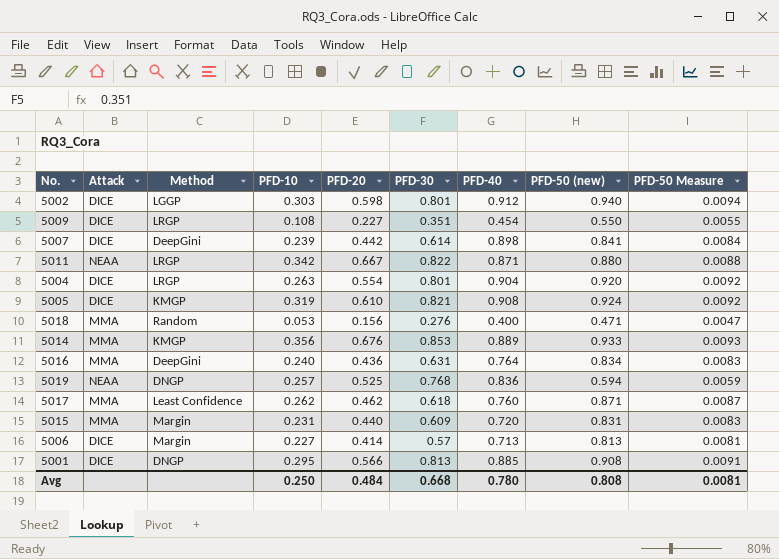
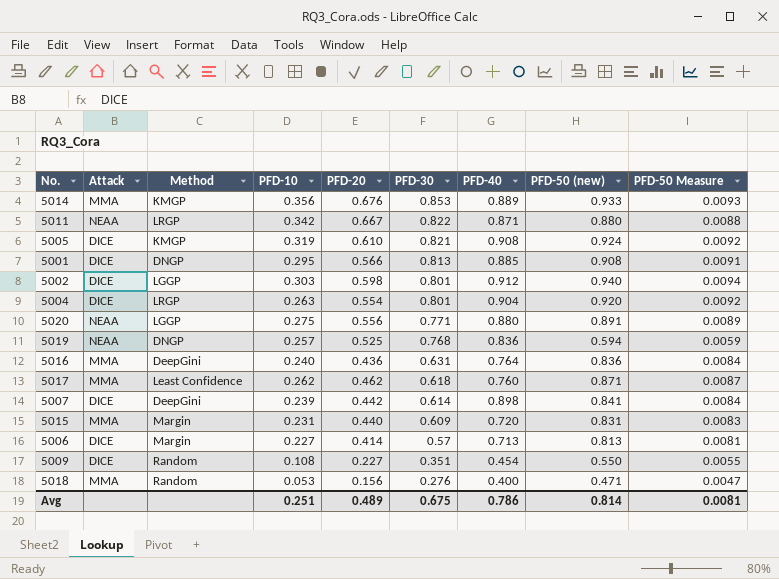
row order: none -> PFD-30 descending
row 5020: none -> NEAA | LGGP | 0.275 | 0.556 | 0.771 | 0.880 | 0.891 | 0.0089
5016 | PFD-50 (new): 0.834 -> 0.836
5016 | PFD-50 Measure: 0.0083 -> 0.0084
5009 | Method: LRGP -> Random
Avg | PFD-10: 0.250 -> 0.251
Avg | PFD-20: 0.484 -> 0.489
Avg | PFD-30: 0.668 -> 0.675
Avg | PFD-40: 0.780 -> 0.786
Avg | PFD-50 (new): 0.808 -> 0.814

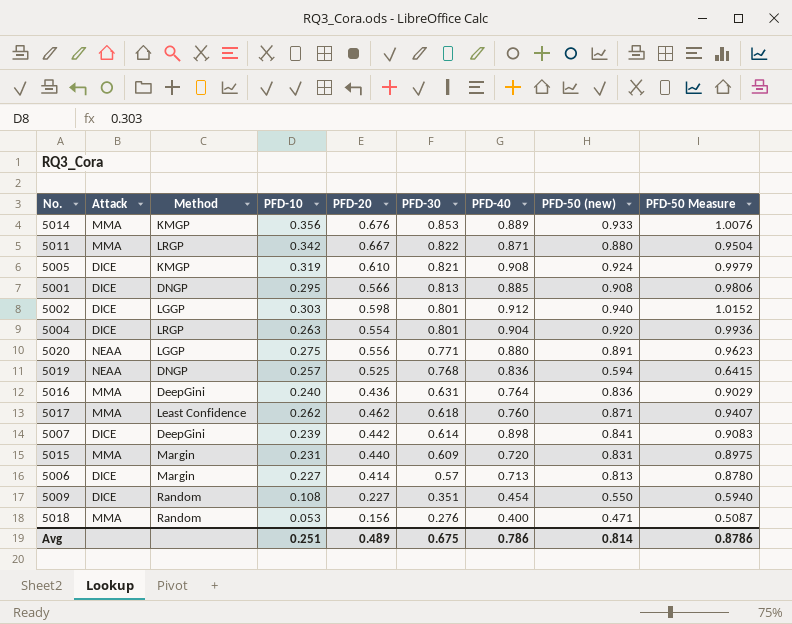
column PFD-50 Measure | formula: [PFD-50 (new)] * 0.01 -> [PFD-50 (new)] * 1.08
5011 | Attack: NEAA -> MMA
Avg | PFD-50 Measure: 0.0081 -> 0.8786

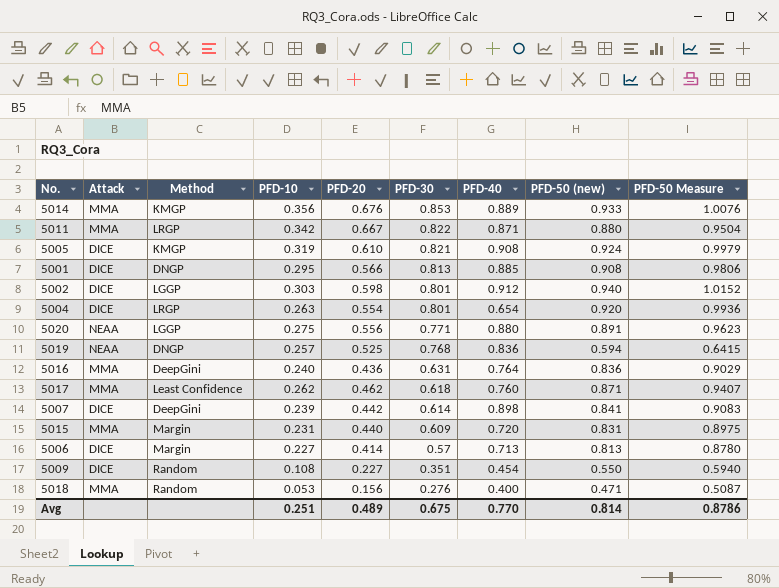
5004 | PFD-40: 0.904 -> 0.654
Avg | PFD-40: 0.786 -> 0.770

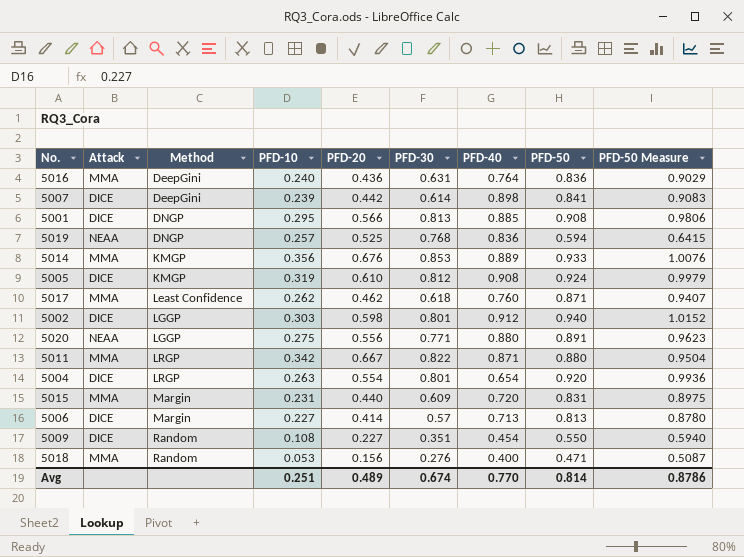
row order: PFD-30 descending -> Method ascending
column name: PFD-50 (new) -> PFD-50
5005 | PFD-30: 0.821 -> 0.812
Avg | PFD-30: 0.675 -> 0.674

